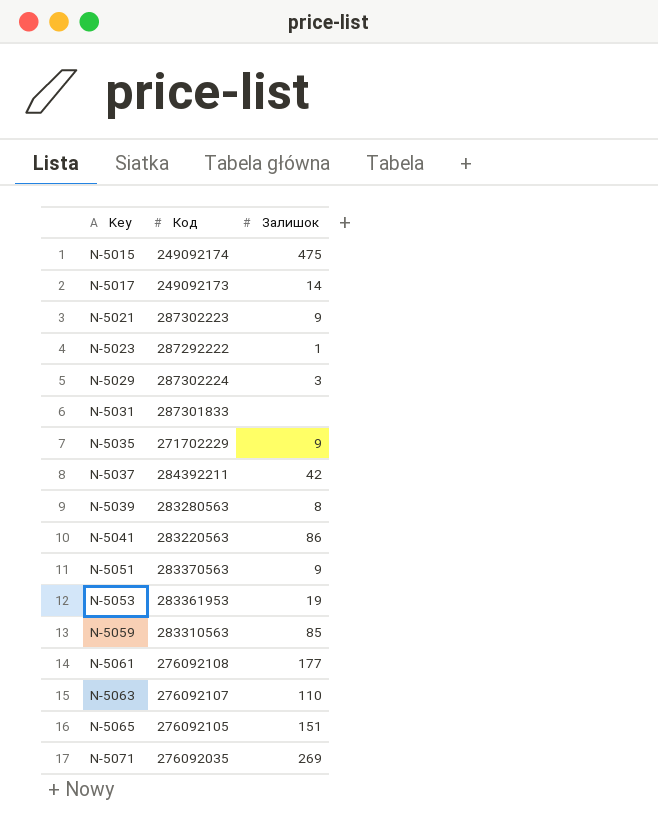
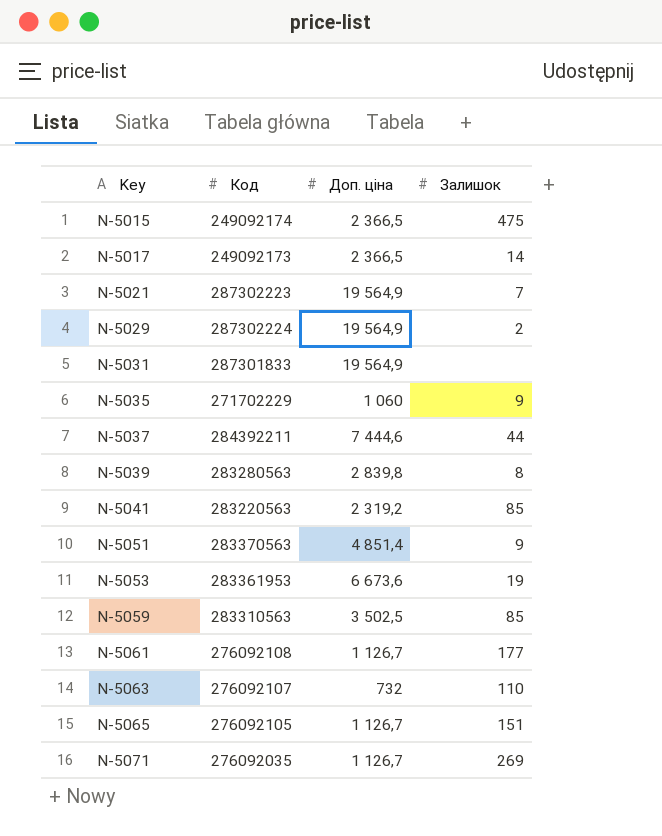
column Доп. ціна | position: none -> 3
row N-5023: 287292222 | 1 -> none
N-5021 | Залишок: 9 -> 7
N-5029 | Залишок: 3 -> 2
N-5037 | Залишок: 42 -> 44
N-5041 | Залишок: 86 -> 85

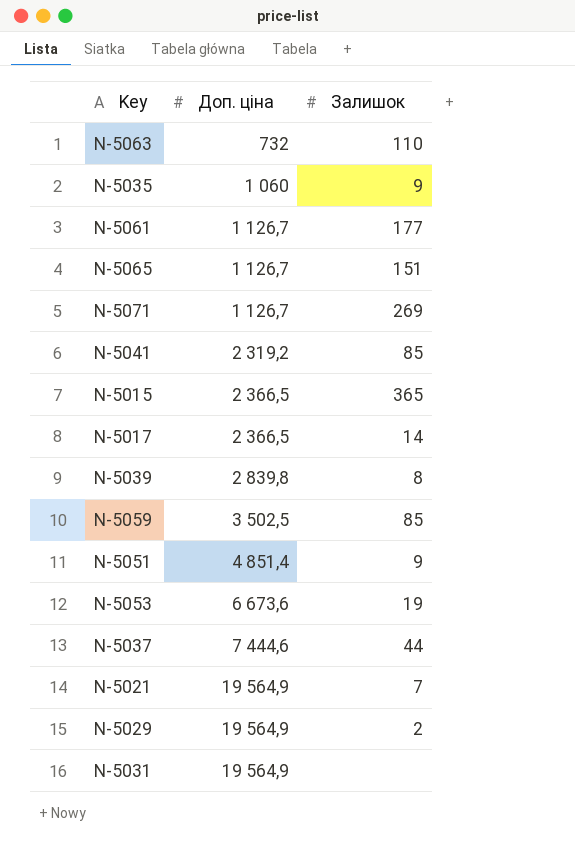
row order: Key ascending -> Доп. ціна ascending
column Код | position: 2 -> none
N-5015 | Залишок: 475 -> 365

